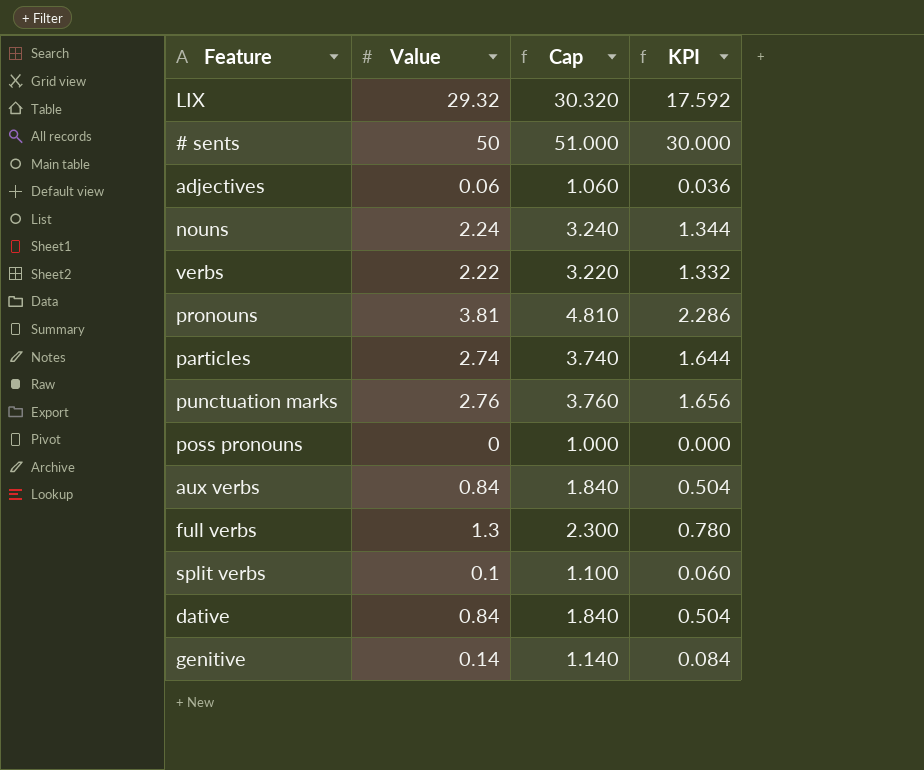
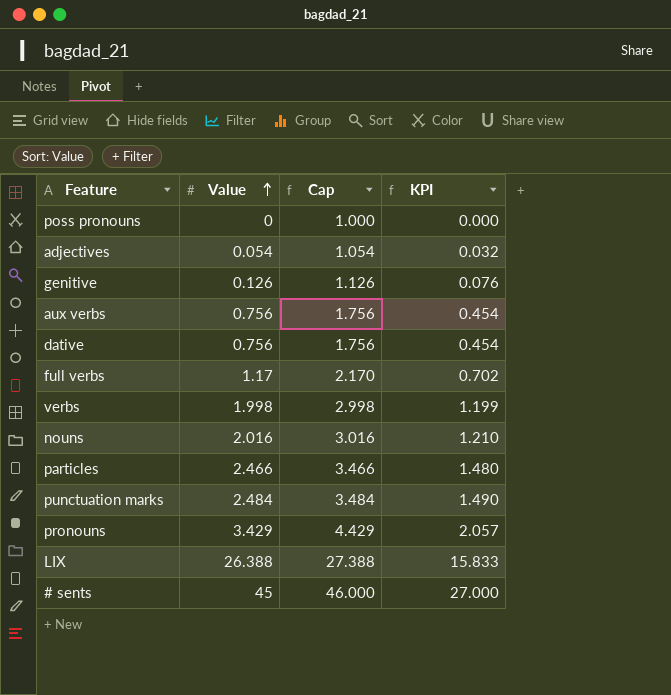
row order: none -> Value ascending
row split verbs: 0.1 | 1.100 | 0.060 -> none
adjectives | Value: 0.06 -> 0.054
adjectives | Cap: 1.060 -> 1.054
adjectives | KPI: 0.036 -> 0.032
genitive | Value: 0.14 -> 0.126
genitive | Cap: 1.140 -> 1.126
genitive | KPI: 0.084 -> 0.076
aux verbs | Value: 0.84 -> 0.756
aux verbs | Cap: 1.840 -> 1.756
aux verbs | KPI: 0.504 -> 0.454
dative | Value: 0.84 -> 0.756
dative | Cap: 1.840 -> 1.756
dative | KPI: 0.504 -> 0.454
full verbs | Value: 1.3 -> 1.17
full verbs | Cap: 2.300 -> 2.170
full verbs | KPI: 0.780 -> 0.702
verbs | Value: 2.22 -> 1.998
verbs | Cap: 3.220 -> 2.998
verbs | KPI: 1.332 -> 1.199
nouns | Value: 2.24 -> 2.016
nouns | Cap: 3.240 -> 3.016
nouns | KPI: 1.344 -> 1.210
particles | Value: 2.74 -> 2.466
particles | Cap: 3.740 -> 3.466
particles | KPI: 1.644 -> 1.480
punctuation marks | Value: 2.76 -> 2.484
punctuation marks | Cap: 3.760 -> 3.484
punctuation marks | KPI: 1.656 -> 1.490
pronouns | Value: 3.81 -> 3.429
pronouns | Cap: 4.810 -> 4.429
pronouns | KPI: 2.286 -> 2.057
LIX | Value: 29.32 -> 26.388
LIX | Cap: 30.320 -> 27.388
LIX | KPI: 17.592 -> 15.833
# sents | Value: 50 -> 45
# sents | Cap: 51.000 -> 46.000
# sents | KPI: 30.000 -> 27.000

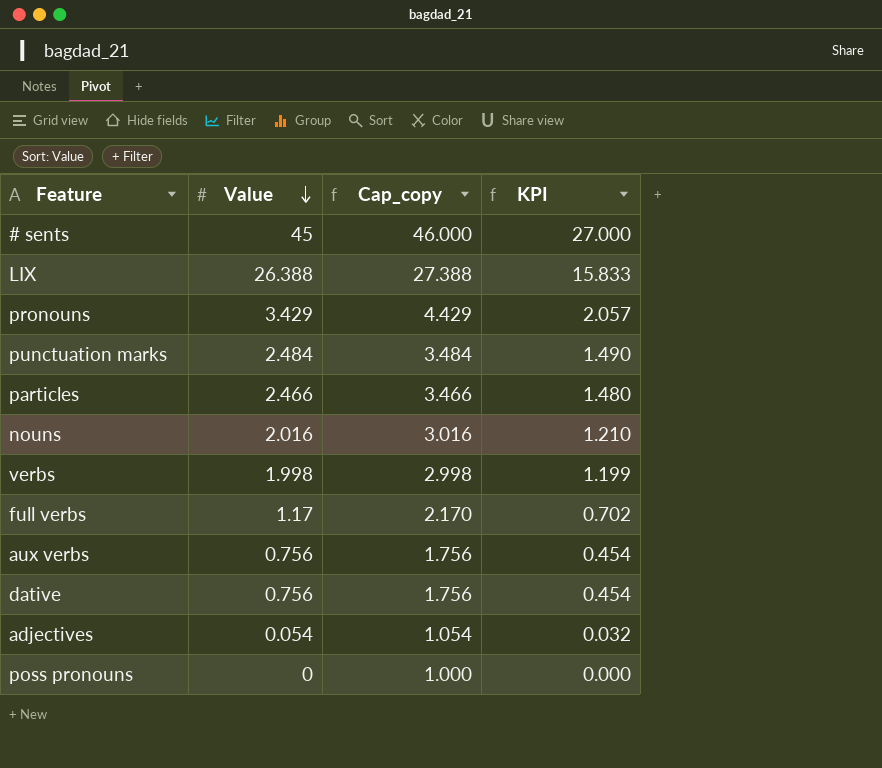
row order: Value ascending -> Value descending
column name: Cap -> Cap_copy
row genitive: 0.126 | 1.126 | 0.076 -> none

